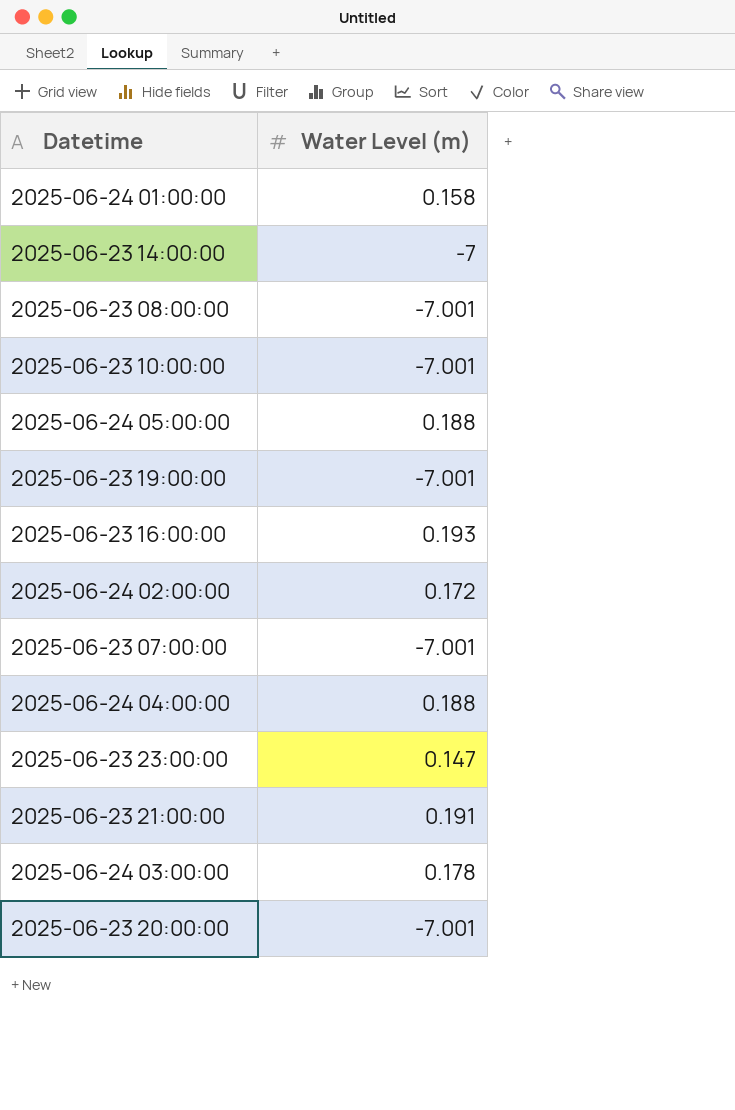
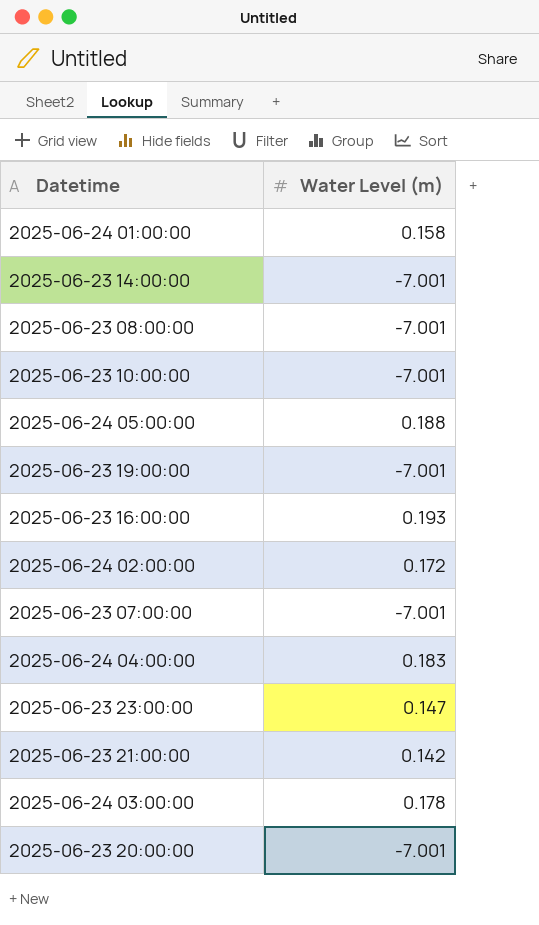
2025-06-23 14:00:00 | Water Level (m): -7 -> -7.001
2025-06-24 04:00:00 | Water Level (m): 0.188 -> 0.183
2025-06-23 21:00:00 | Water Level (m): 0.191 -> 0.142

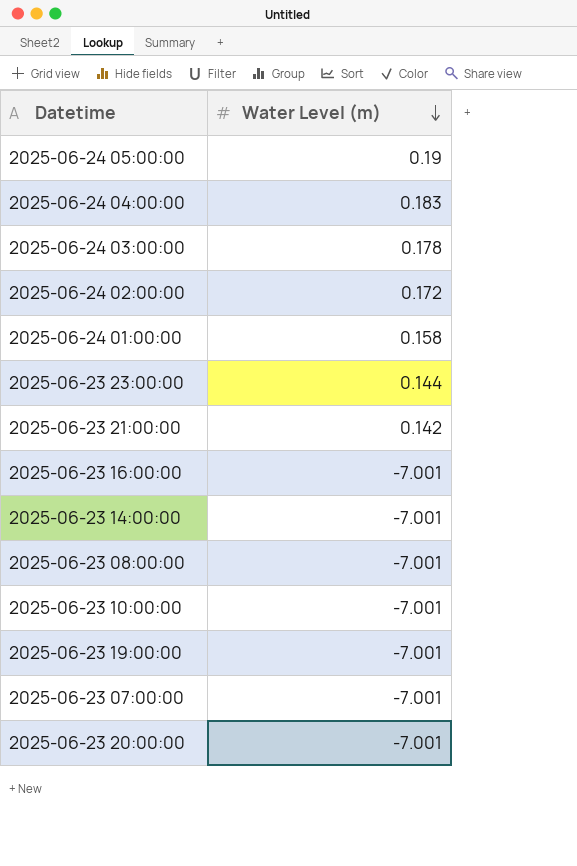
row order: none -> Water Level (m) descending
2025-06-24 05:00:00 | Water Level (m): 0.188 -> 0.19
2025-06-23 23:00:00 | Water Level (m): 0.147 -> 0.144
2025-06-23 16:00:00 | Water Level (m): 0.193 -> -7.001

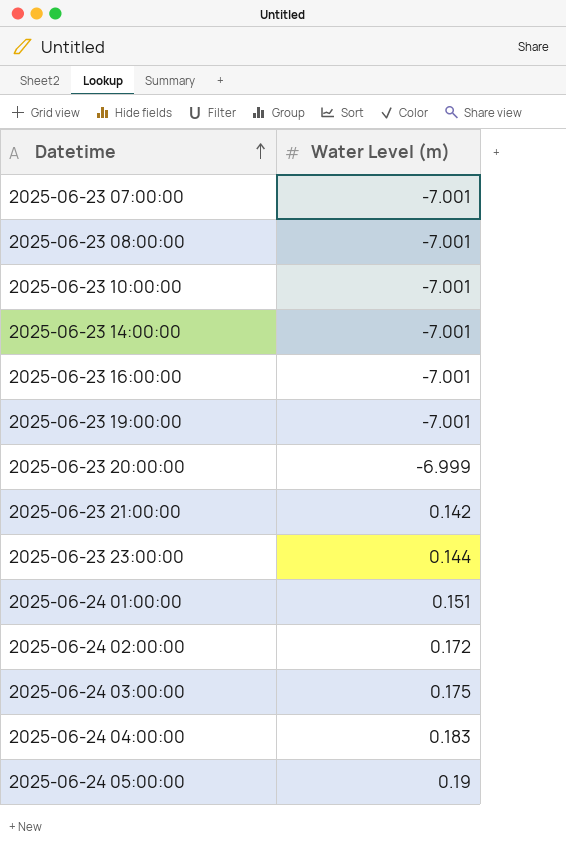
row order: Water Level (m) descending -> Datetime ascending
2025-06-23 20:00:00 | Water Level (m): -7.001 -> -6.999
2025-06-24 01:00:00 | Water Level (m): 0.158 -> 0.151
2025-06-24 03:00:00 | Water Level (m): 0.178 -> 0.175

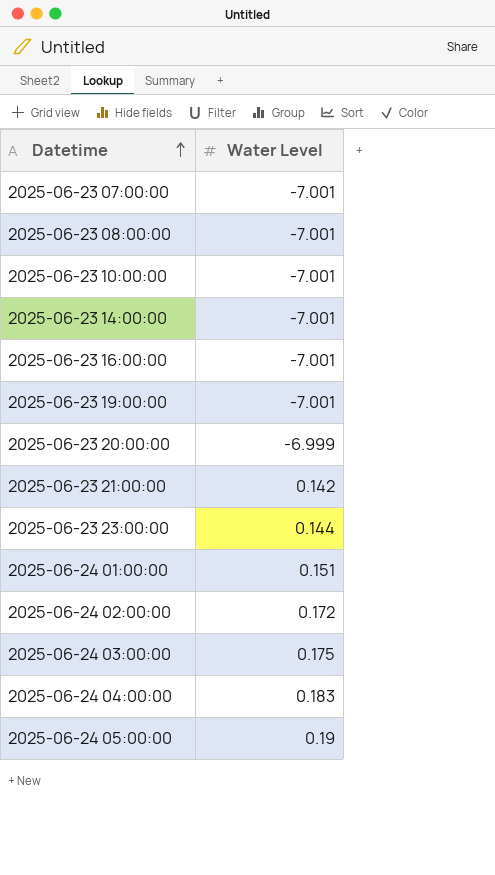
column name: Water Level (m) -> Water Level

